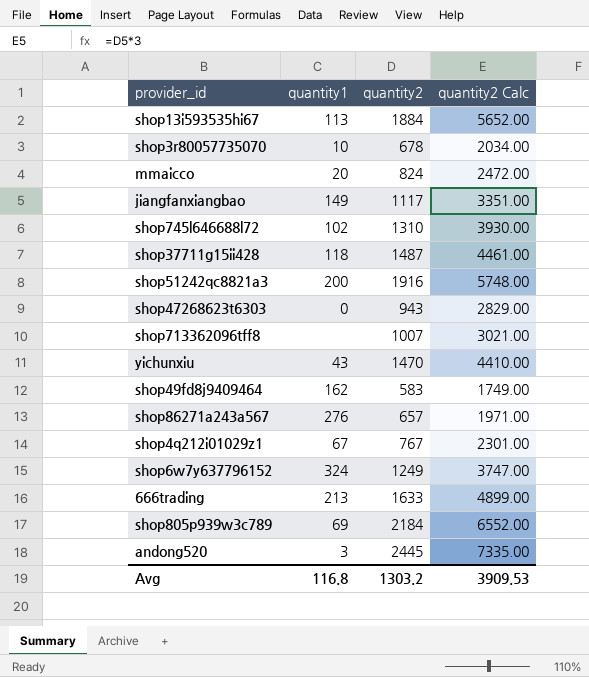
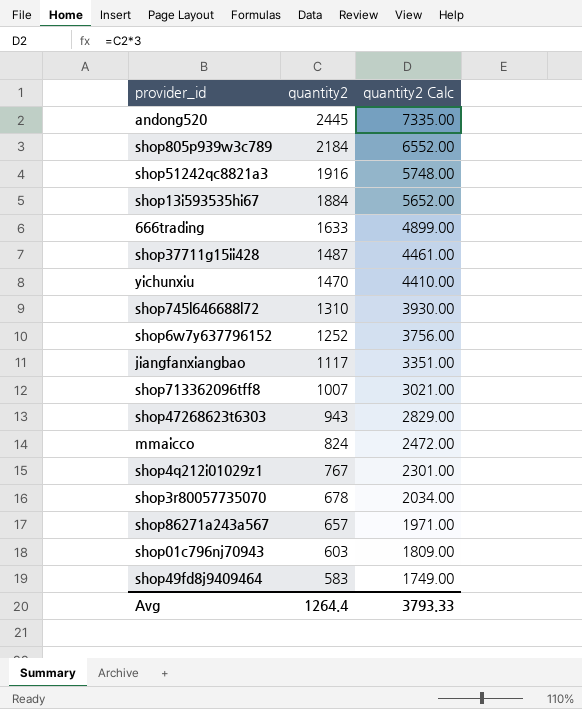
row order: none -> quantity2 descending
column quantity1 | position: 2 -> none
shop6w7y637796152 | quantity2: 1249 -> 1252
shop6w7y637796152 | quantity2 Calc: 3747.00 -> 3756.00
row shop01c796nj70943: none -> 603 | 1809.00
Avg | quantity2: 1303.2 -> 1264.4
Avg | quantity2 Calc: 3909.53 -> 3793.33

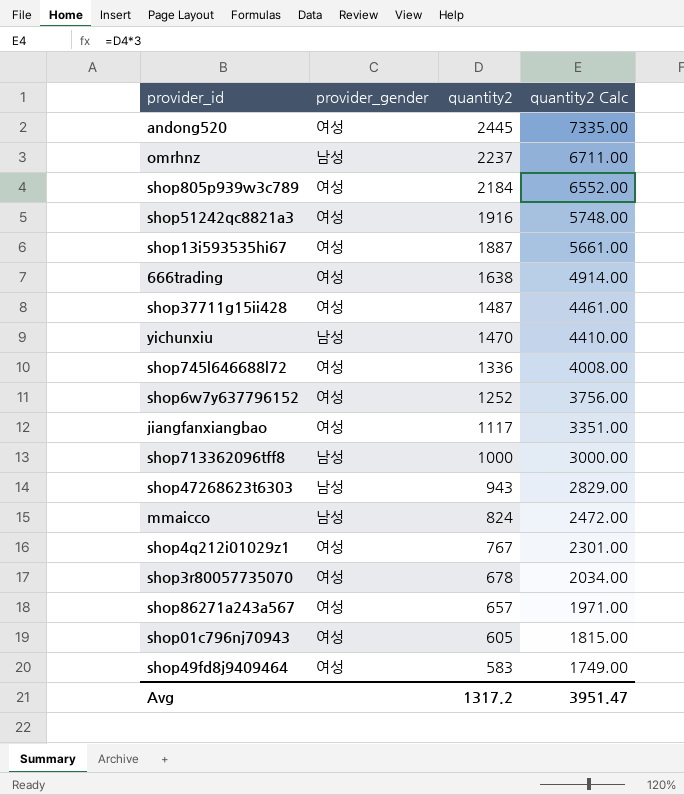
column provider_gender | position: none -> 2
row omrhnz: none -> 남성 | 2237 | 6711.00
shop13i593535hi67 | quantity2: 1884 -> 1887
shop13i593535hi67 | quantity2 Calc: 5652.00 -> 5661.00
666trading | quantity2: 1633 -> 1638
666trading | quantity2 Calc: 4899.00 -> 4914.00
shop745l646688l72 | quantity2: 1310 -> 1336
shop745l646688l72 | quantity2 Calc: 3930.00 -> 4008.00
shop713362096tff8 | quantity2: 1007 -> 1000
shop713362096tff8 | quantity2 Calc: 3021.00 -> 3000.00
shop01c796nj70943 | quantity2: 603 -> 605
shop01c796nj70943 | quantity2 Calc: 1809.00 -> 1815.00
Avg | quantity2: 1264.4 -> 1317.2
Avg | quantity2 Calc: 3793.33 -> 3951.47

